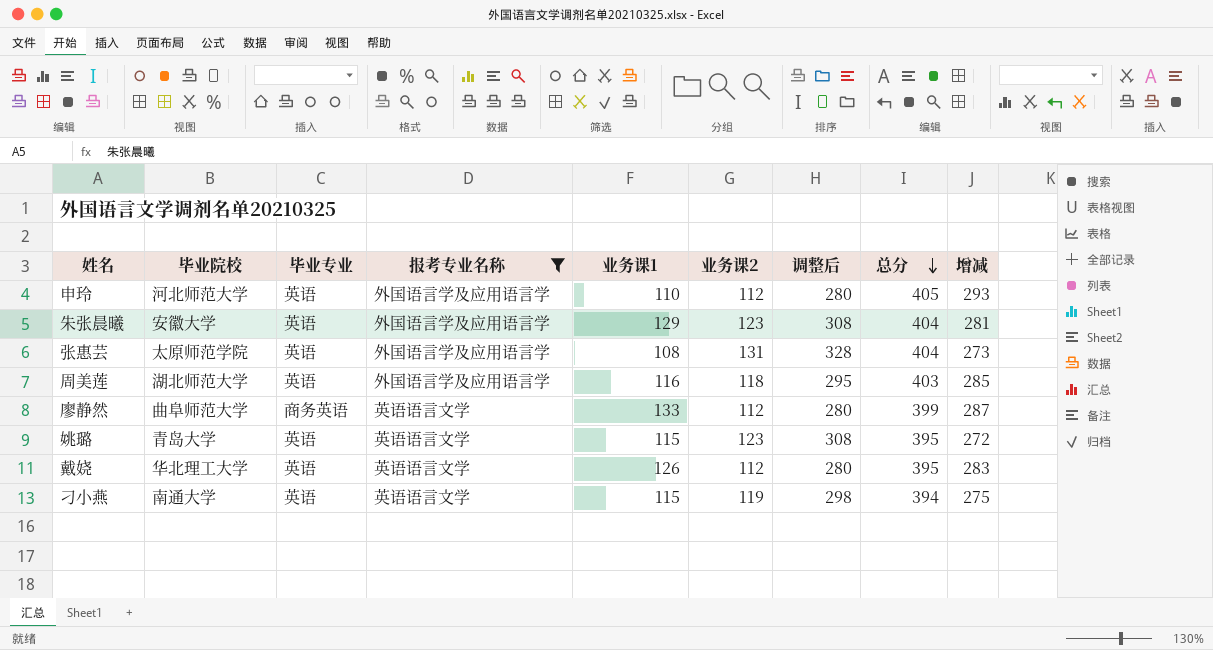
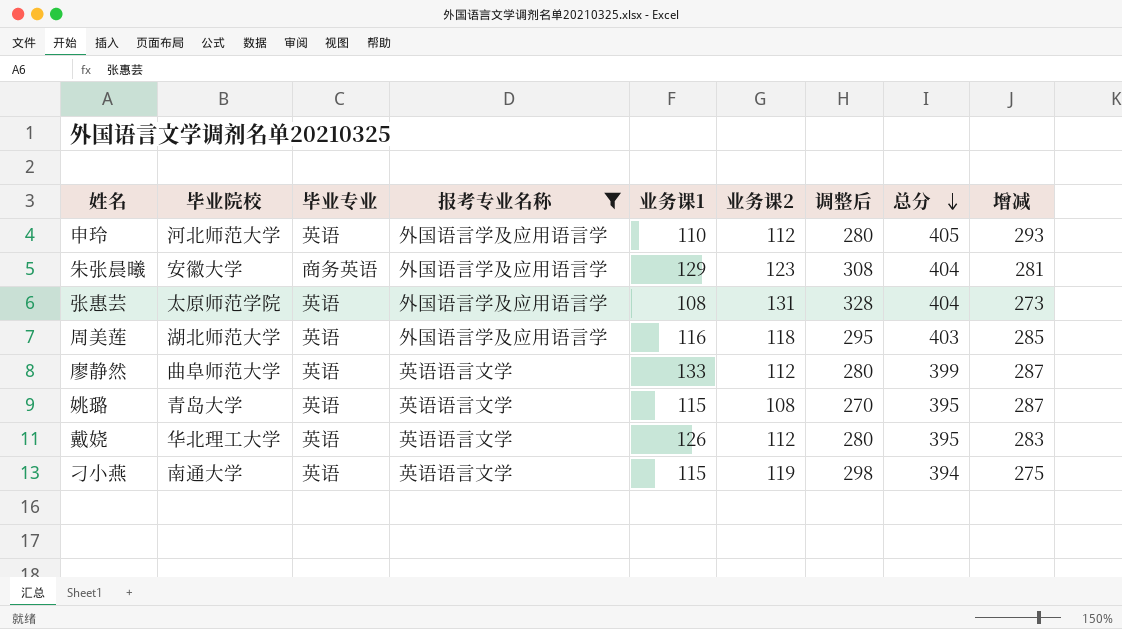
朱张晨曦 | 毕业专业: 英语 -> 商务英语
廖静然 | 毕业专业: 商务英语 -> 英语
姚璐 | 业务课2: 123 -> 108
姚璐 | 调整后: 308 -> 270
姚璐 | 增减: 272 -> 287

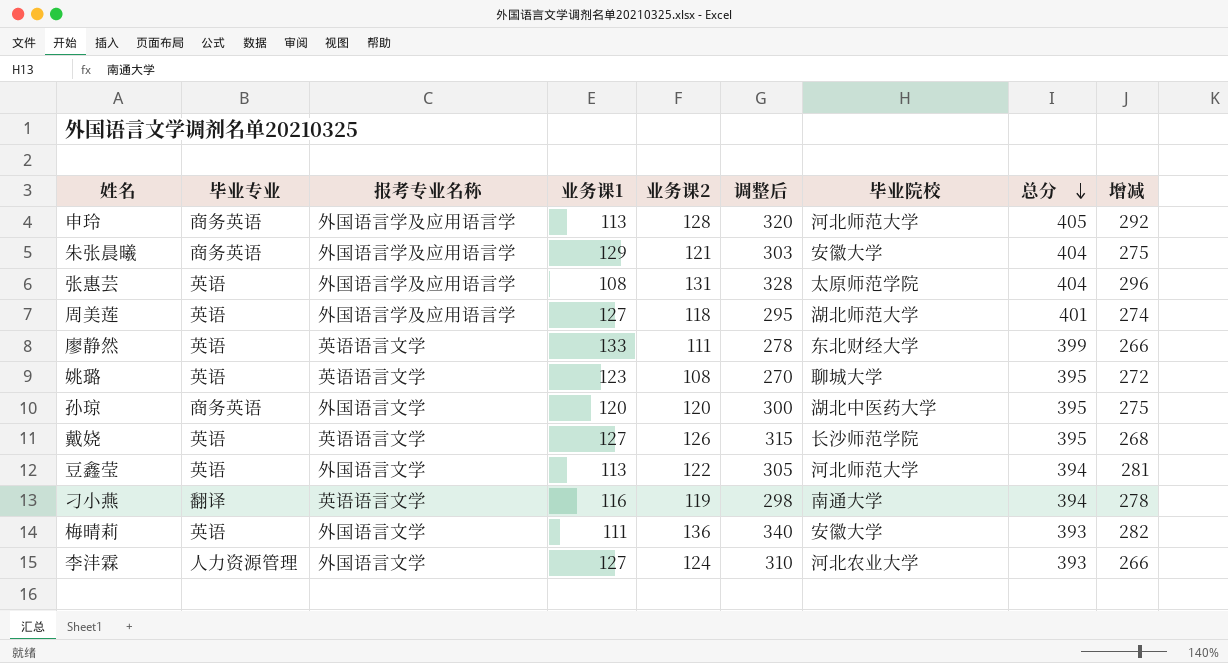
filter: 报考专业名称 != 外国语言文学 -> none
column 毕业院校 | position: 2 -> 7
column 增减 | formula: [总分] - [业务课2] -> [总分] - [业务课1]
申玲 | 毕业专业: 英语 -> 商务英语
申玲 | 业务课1: 110 -> 113
申玲 | 业务课2: 112 -> 128
申玲 | 调整后: 280 -> 320
朱张晨曦 | 业务课2: 123 -> 121
朱张晨曦 | 调整后: 308 -> 303
周美莲 | 业务课1: 116 -> 127
周美莲 | 总分: 403 -> 401
廖静然 | 业务课2: 112 -> 111
廖静然 | 调整后: 280 -> 278
廖静然 | 毕业院校: 曲阜师范大学 -> 东北财经大学
姚璐 | 业务课1: 115 -> 123
姚璐 | 毕业院校: 青岛大学 -> 聊城大学
戴娆 | 业务课1: 126 -> 127
戴娆 | 业务课2: 112 -> 126
戴娆 | 调整后: 280 -> 315
戴娆 | 毕业院校: 华北理工大学 -> 长沙师范学院
刁小燕 | 毕业专业: 英语 -> 翻译
刁小燕 | 业务课1: 115 -> 116

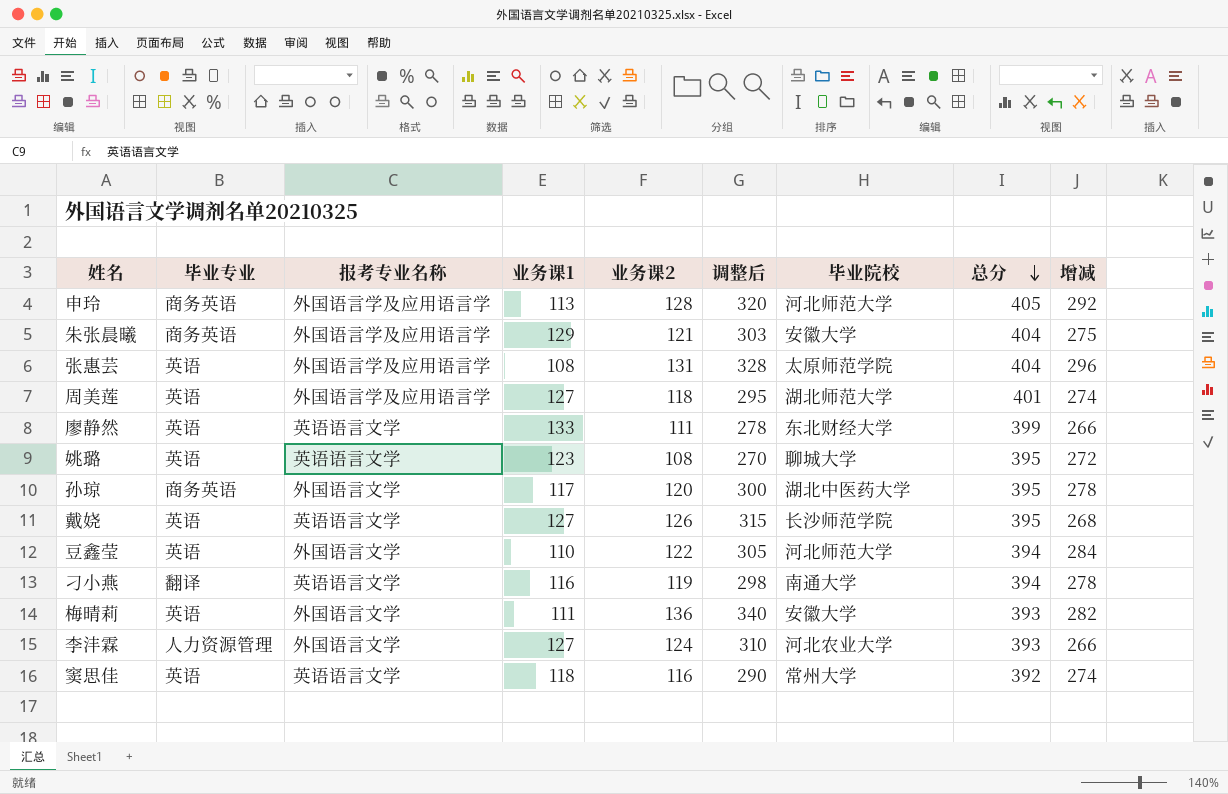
孙琼 | 业务课1: 120 -> 117
孙琼 | 增减: 275 -> 278
豆鑫莹 | 业务课1: 113 -> 110
豆鑫莹 | 增减: 281 -> 284
row 窦思佳: none -> 英语 | 英语语言文学 | 118 | 116 | 290 | 常州大学 | 392 | 274

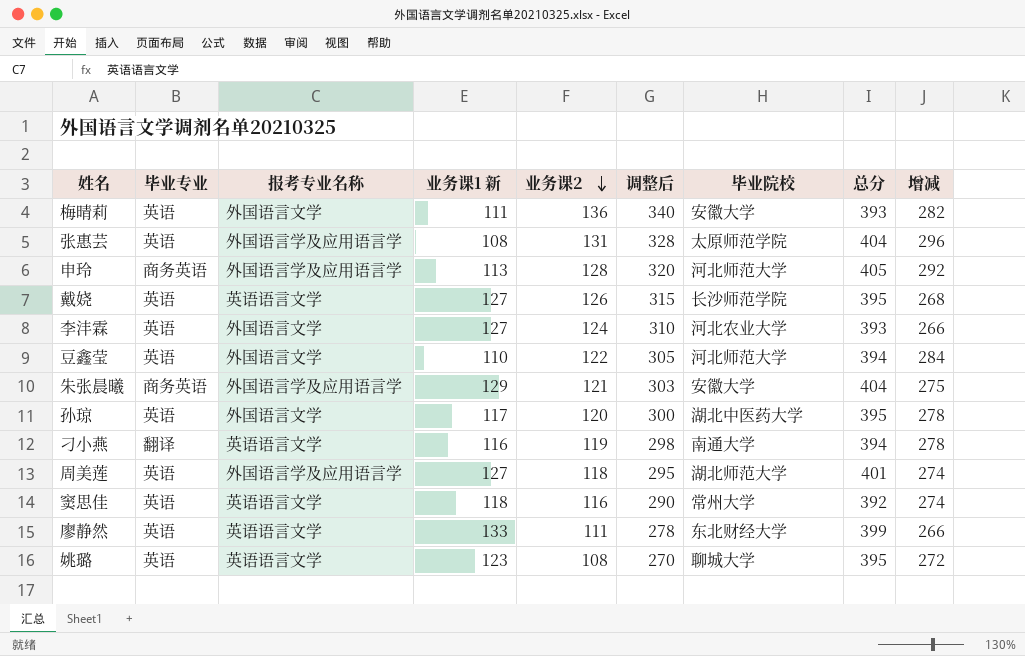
row order: 总分 descending -> 业务课2 descending
column name: 业务课1 -> 业务课1 新
李沣霖 | 毕业专业: 人力资源管理 -> 英语
孙琼 | 毕业专业: 商务英语 -> 英语

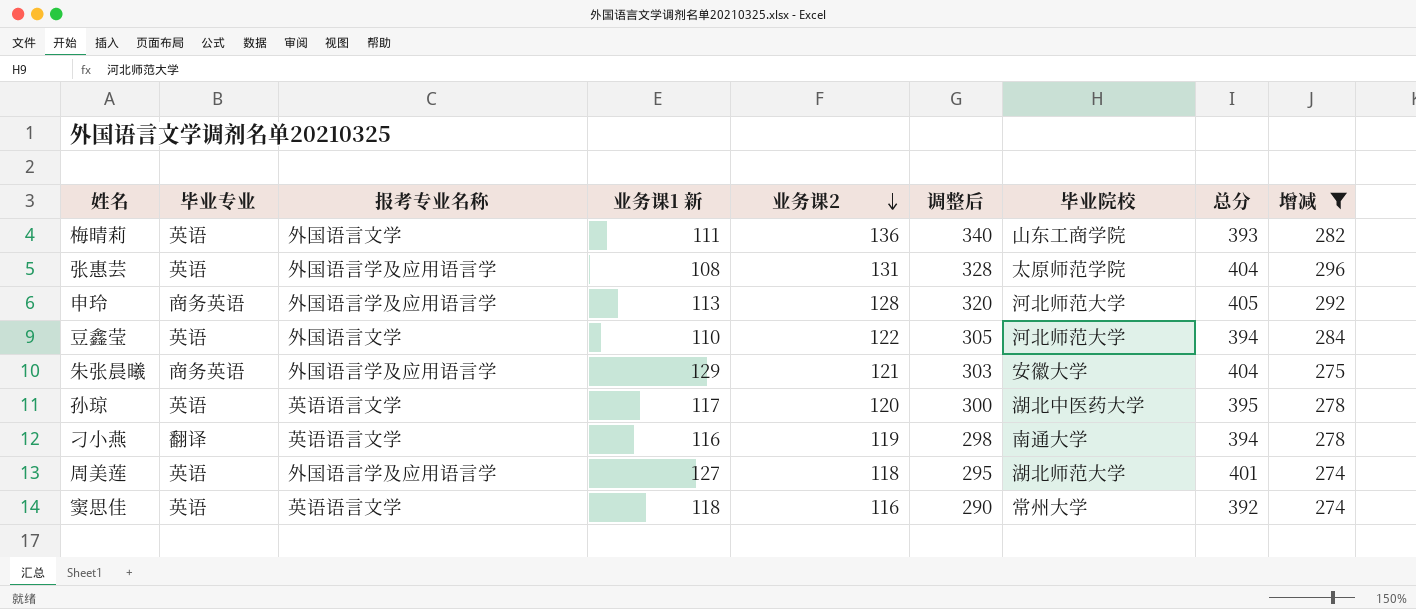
filter: none -> 增减 >= 274
梅晴莉 | 毕业院校: 安徽大学 -> 山东工商学院
孙琼 | 报考专业名称: 外国语言文学 -> 英语语言文学

